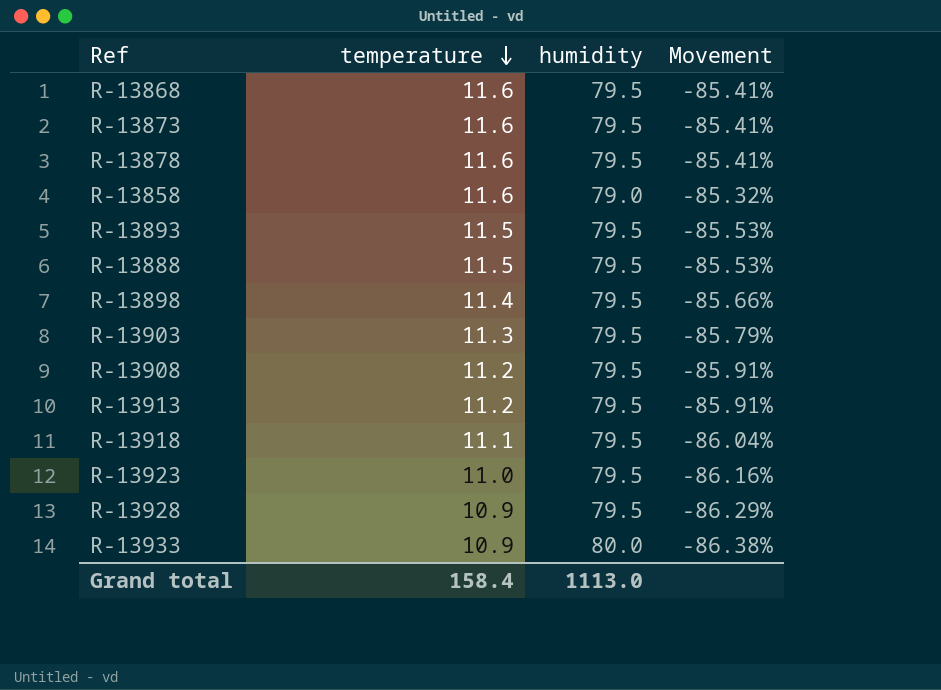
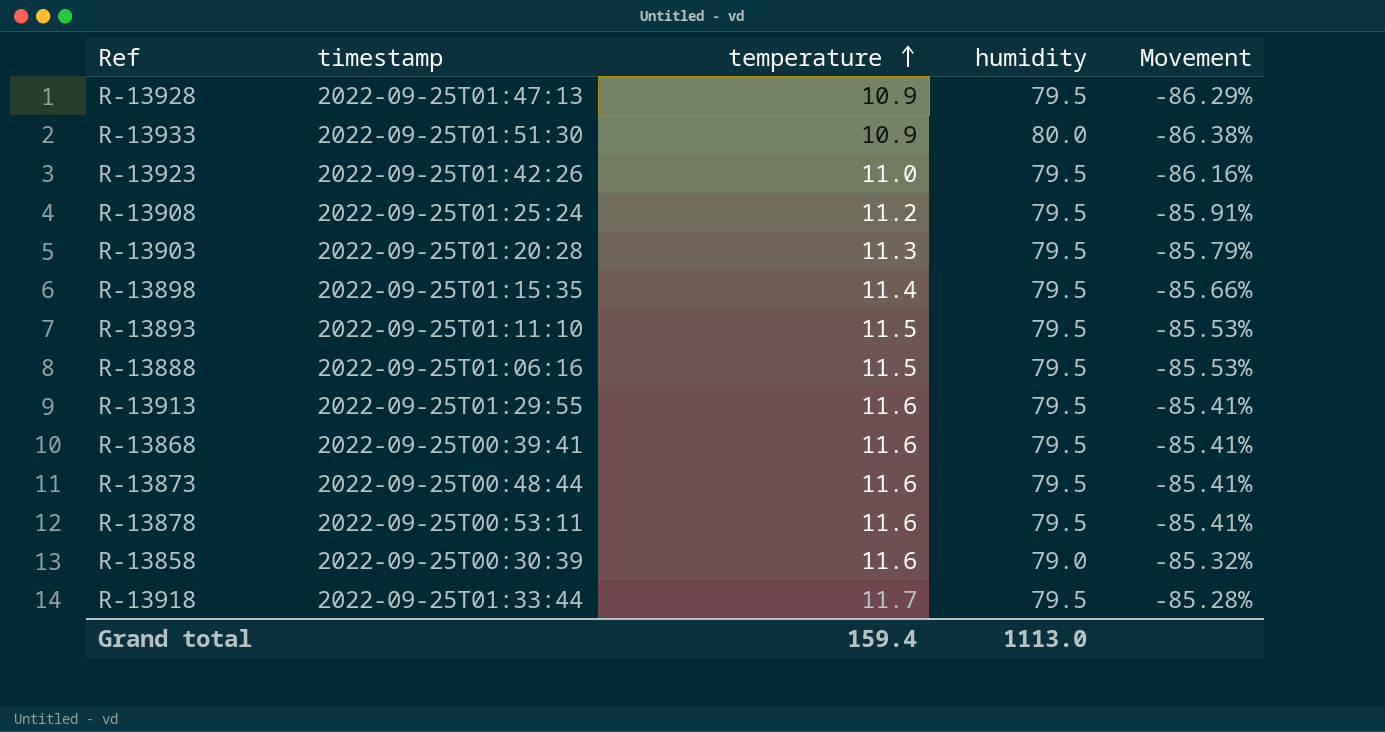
row order: temperature descending -> temperature ascending
column timestamp | position: none -> 2
R-13913 | temperature: 11.2 -> 11.6
R-13913 | Movement: -85.91% -> -85.41%
R-13918 | temperature: 11.1 -> 11.7
R-13918 | Movement: -86.04% -> -85.28%
Grand total | temperature: 158.4 -> 159.4

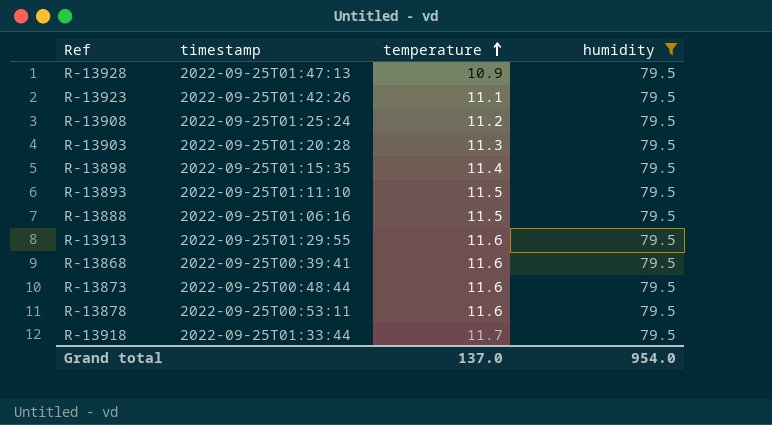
filter: none -> humidity = 79.5
column Movement | formula: ([temperature] - [humidity]) / [humidity] -> none
R-13923 | temperature: 11.0 -> 11.1
Grand total | temperature: 159.4 -> 137.0
Grand total | humidity: 1113.0 -> 954.0

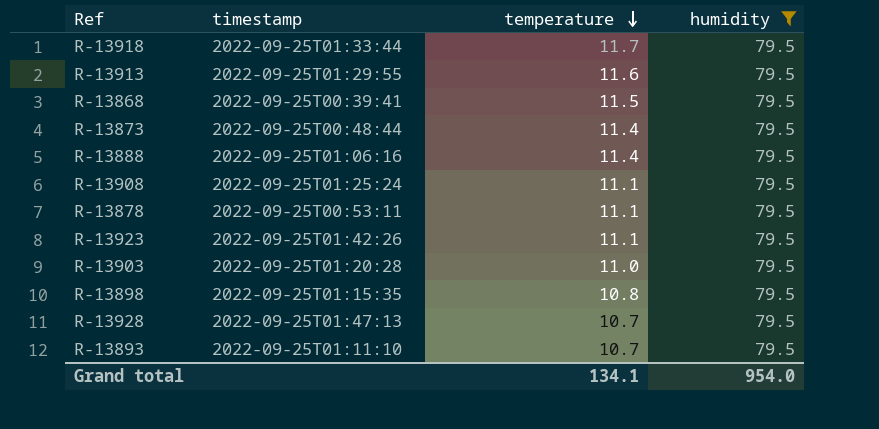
row order: temperature ascending -> temperature descending
R-13868 | temperature: 11.6 -> 11.5
R-13873 | temperature: 11.6 -> 11.4
R-13888 | temperature: 11.5 -> 11.4
R-13908 | temperature: 11.2 -> 11.1
R-13878 | temperature: 11.6 -> 11.1
R-13903 | temperature: 11.3 -> 11.0
R-13898 | temperature: 11.4 -> 10.8
R-13928 | temperature: 10.9 -> 10.7
R-13893 | temperature: 11.5 -> 10.7
Grand total | temperature: 137.0 -> 134.1

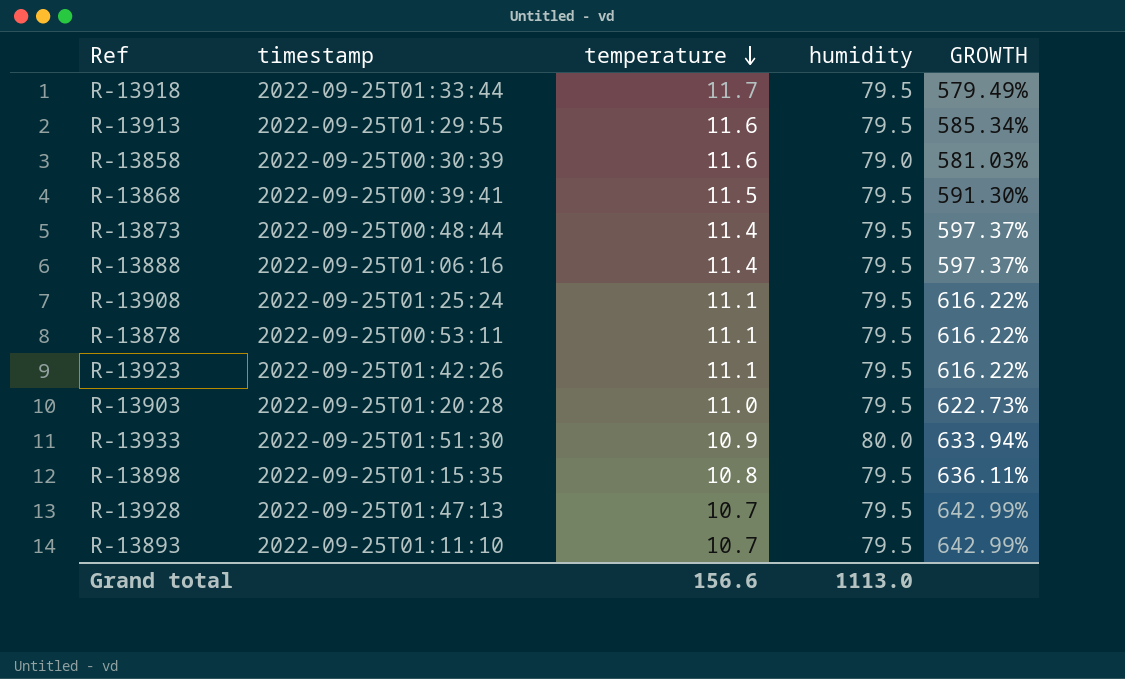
filter: humidity = 79.5 -> none
column GROWTH | formula: none -> ([humidity] - [temperature]) / [temperature]
Grand total | temperature: 134.1 -> 156.6
Grand total | humidity: 954.0 -> 1113.0

